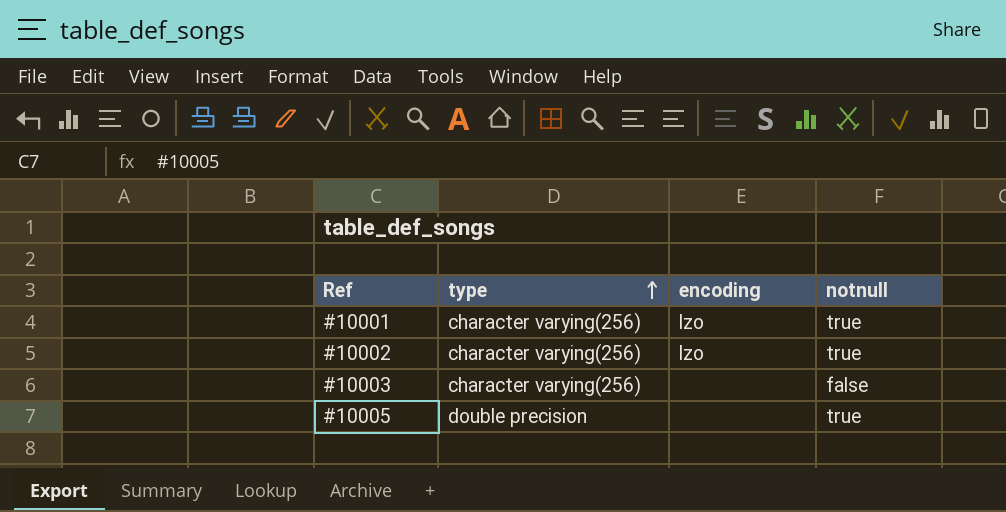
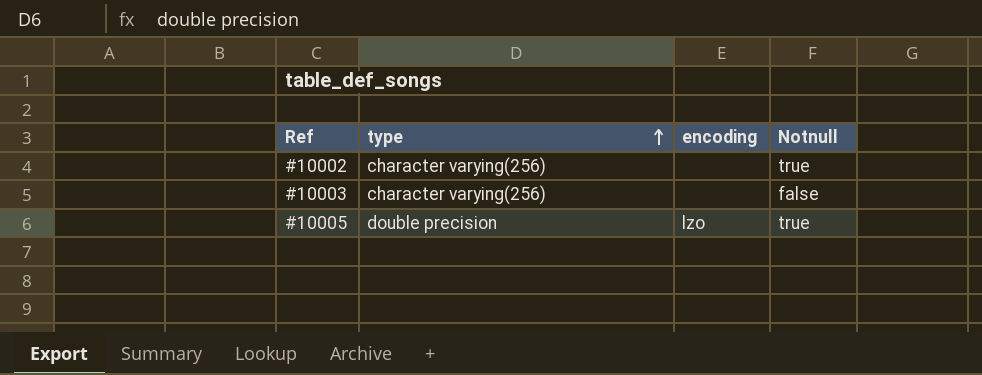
column name: notnull -> Notnull
row #10001: character varying(256) | lzo | true -> none
#10002 | encoding: lzo -> none
#10005 | encoding: none -> lzo

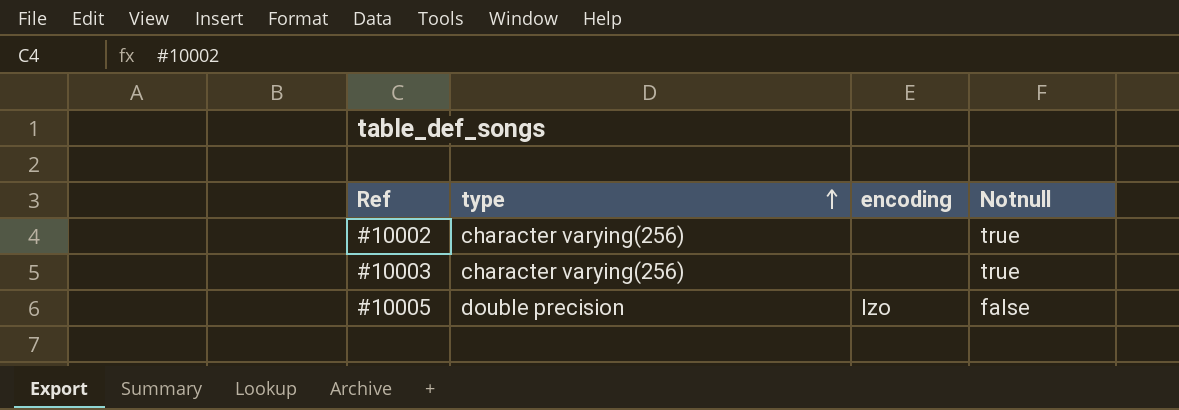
#10003 | Notnull: false -> true
#10005 | Notnull: true -> false

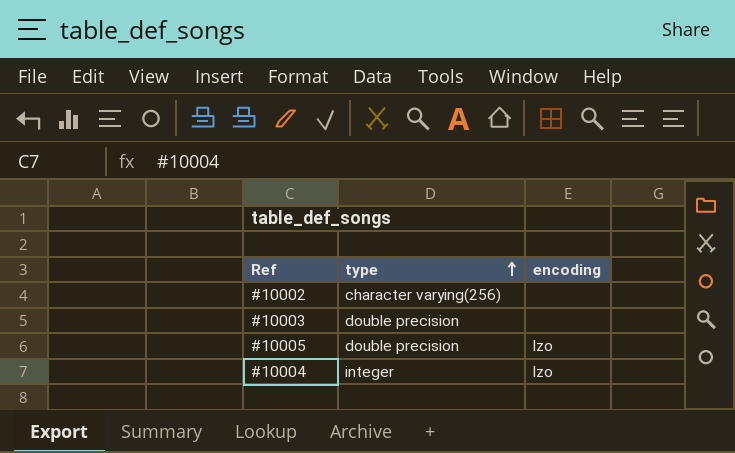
column Notnull | position: 4 -> none
#10003 | type: character varying(256) -> double precision
row #10004: none -> integer | lzo

